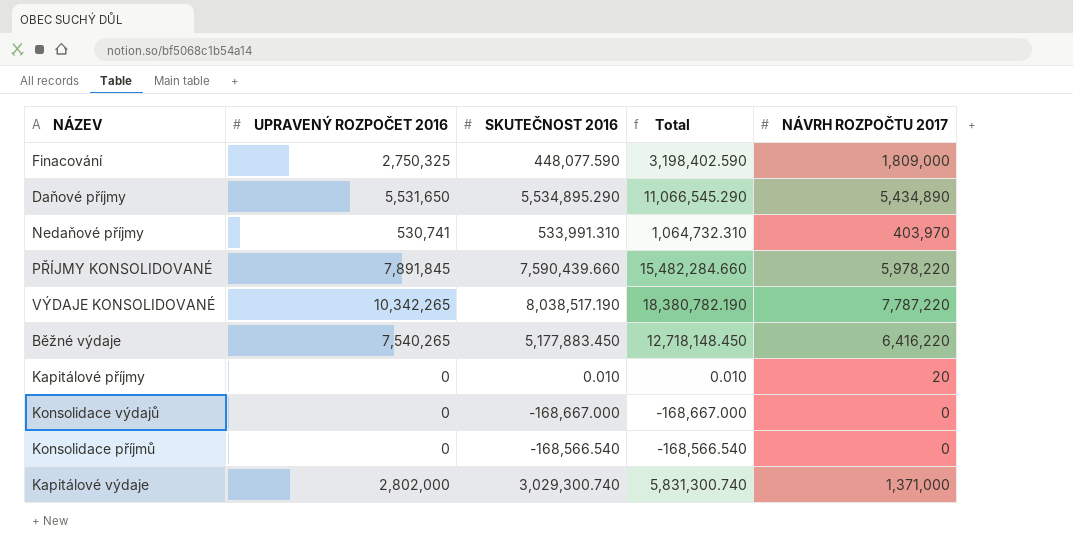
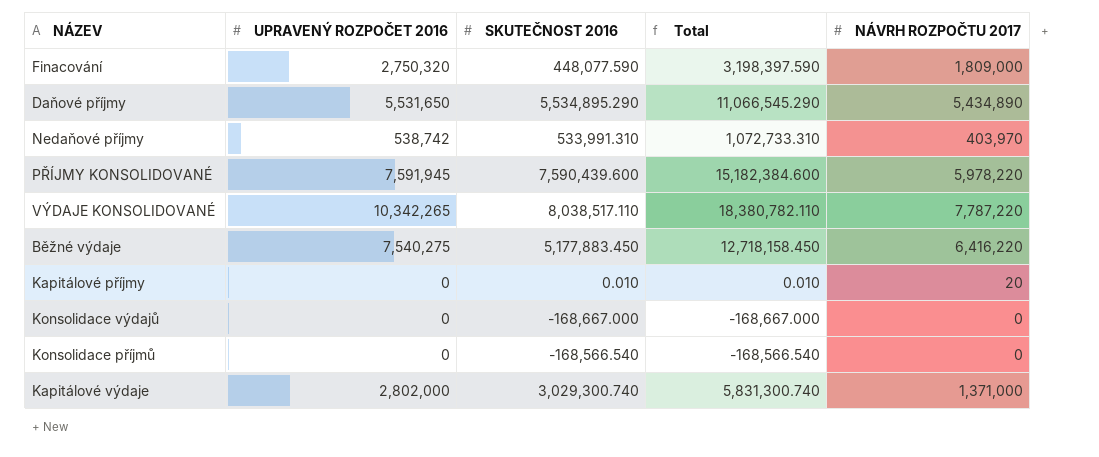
Finacování | UPRAVENÝ ROZPOČET 2016: 2,750,325 -> 2,750,320
Finacování | Total: 3,198,402.590 -> 3,198,397.590
Nedaňové příjmy | UPRAVENÝ ROZPOČET 2016: 530,741 -> 538,742
Nedaňové příjmy | Total: 1,064,732.310 -> 1,072,733.310
PŘÍJMY KONSOLIDOVANÉ | UPRAVENÝ ROZPOČET 2016: 7,891,845 -> 7,591,945
PŘÍJMY KONSOLIDOVANÉ | SKUTEČNOST 2016: 7,590,439.660 -> 7,590,439.600
PŘÍJMY KONSOLIDOVANÉ | Total: 15,482,284.660 -> 15,182,384.600
VÝDAJE KONSOLIDOVANÉ | SKUTEČNOST 2016: 8,038,517.190 -> 8,038,517.110
VÝDAJE KONSOLIDOVANÉ | Total: 18,380,782.190 -> 18,380,782.110
Běžné výdaje | UPRAVENÝ ROZPOČET 2016: 7,540,265 -> 7,540,275
Běžné výdaje | Total: 12,718,148.450 -> 12,718,158.450

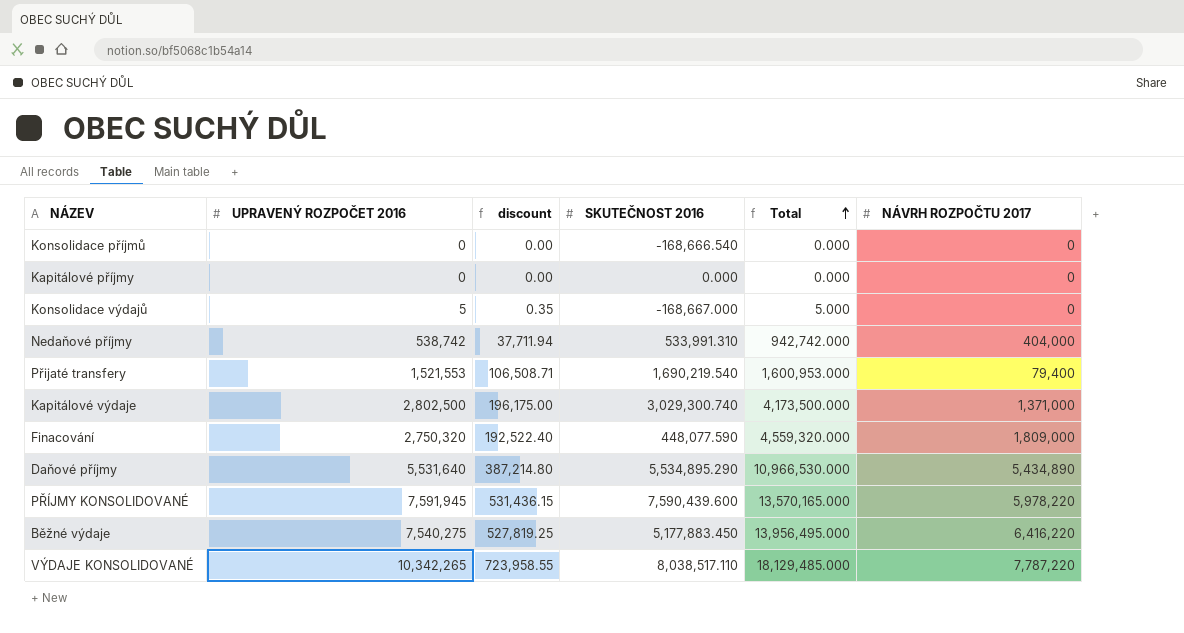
row order: none -> Total ascending
column discount | formula: none -> [UPRAVENÝ ROZPOČET 2016] * 0.07
column Total | formula: [UPRAVENÝ ROZPOČET 2016] + [SKUTEČNOST 2016] -> [UPRAVENÝ ROZPOČET 2016] + [NÁVRH ROZPOČTU 2017]
Konsolidace příjmů | SKUTEČNOST 2016: -168,566.540 -> -168,666.540
Kapitálové příjmy | SKUTEČNOST 2016: 0.010 -> 0.000
Kapitálové příjmy | NÁVRH ROZPOČTU 2017: 20 -> 0
Konsolidace výdajů | UPRAVENÝ ROZPOČET 2016: 0 -> 5
Nedaňové příjmy | NÁVRH ROZPOČTU 2017: 403,970 -> 404,000
row Přijaté transfery: none -> 1,521,553 | 106,508.71 | 1,690,219.540 | 1,600,953.000 | 79,400
Kapitálové výdaje | UPRAVENÝ ROZPOČET 2016: 2,802,000 -> 2,802,500
Daňové příjmy | UPRAVENÝ ROZPOČET 2016: 5,531,650 -> 5,531,640

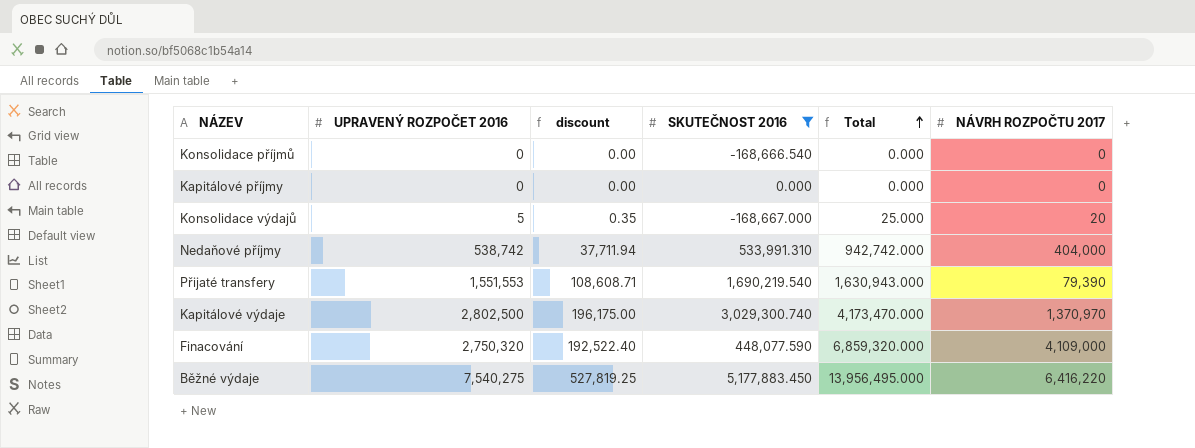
filter: none -> SKUTEČNOST 2016 <= 5,177,883.450
Konsolidace výdajů | Total: 5.000 -> 25.000
Konsolidace výdajů | NÁVRH ROZPOČTU 2017: 0 -> 20
Přijaté transfery | UPRAVENÝ ROZPOČET 2016: 1,521,553 -> 1,551,553
Přijaté transfery | discount: 106,508.71 -> 108,608.71
Přijaté transfery | Total: 1,600,953.000 -> 1,630,943.000
Přijaté transfery | NÁVRH ROZPOČTU 2017: 79,400 -> 79,390
Kapitálové výdaje | Total: 4,173,500.000 -> 4,173,470.000
Kapitálové výdaje | NÁVRH ROZPOČTU 2017: 1,371,000 -> 1,370,970
Finacování | Total: 4,559,320.000 -> 6,859,320.000
Finacování | NÁVRH ROZPOČTU 2017: 1,809,000 -> 4,109,000

